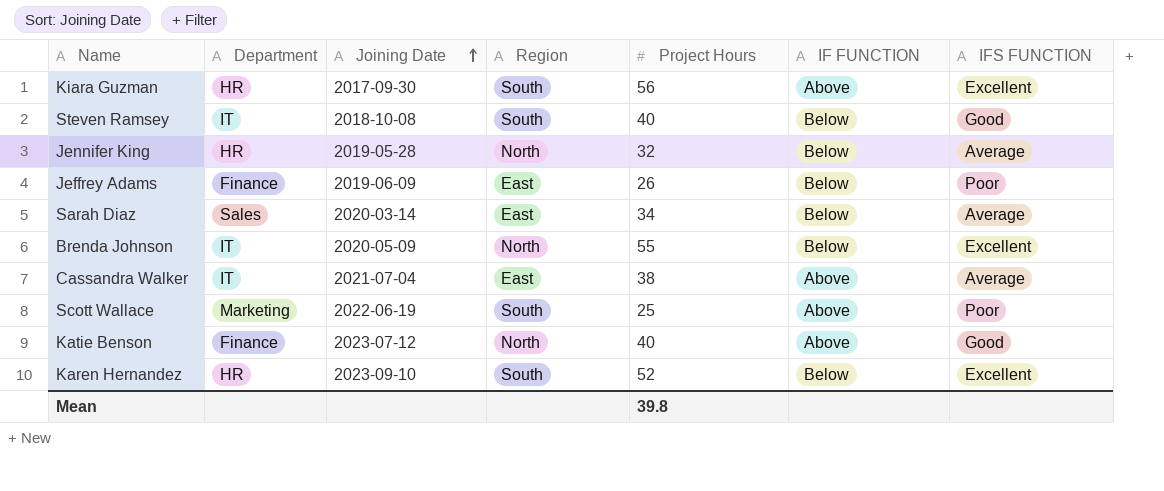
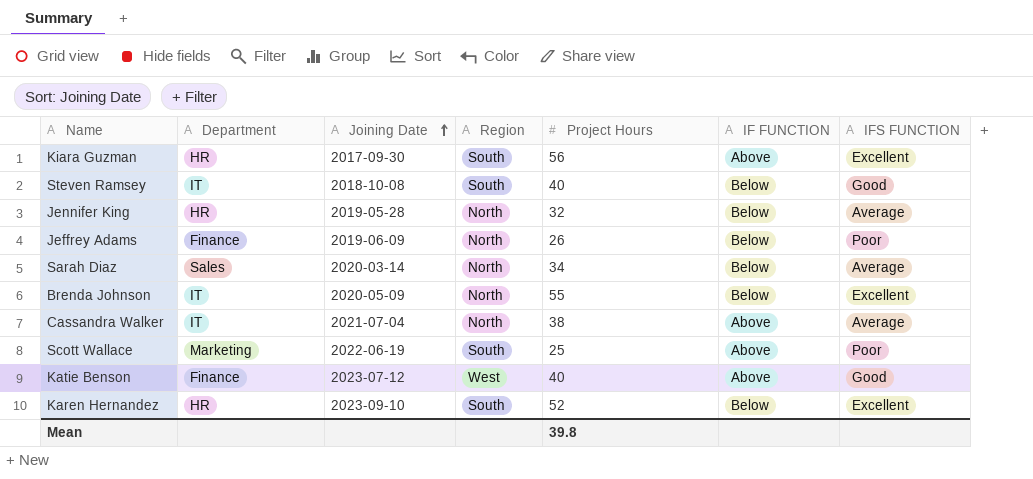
Jeffrey Adams | Region: East -> North
Sarah Diaz | Region: East -> North
Cassandra Walker | Region: East -> North
Katie Benson | Region: North -> West

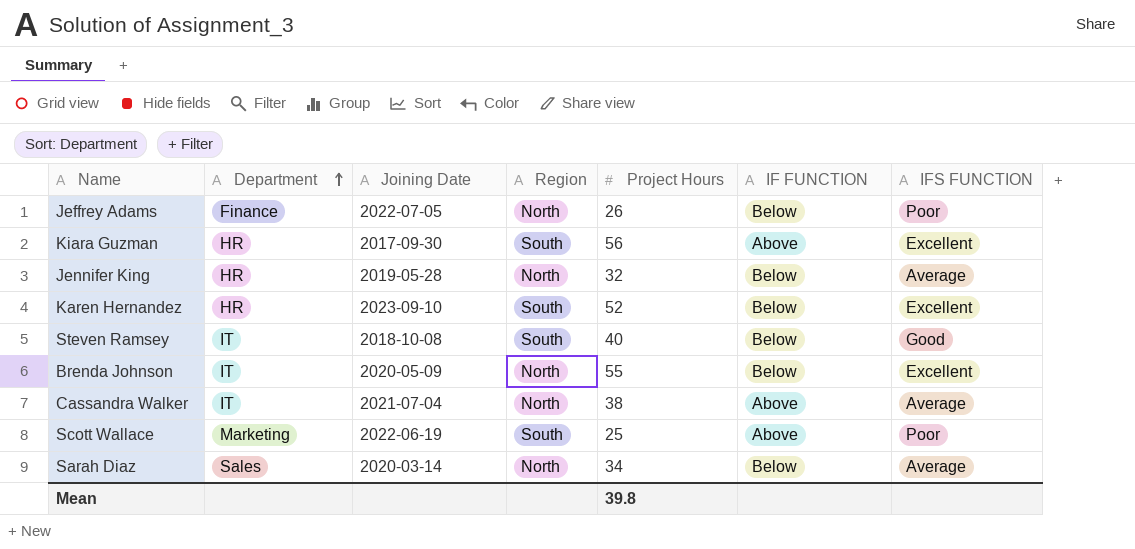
row order: Joining Date ascending -> Department ascending
row Katie Benson: Finance | 2023-07-12 | West | 40 | Above | Good -> none
Jeffrey Adams | Joining Date: 2019-06-09 -> 2022-07-05

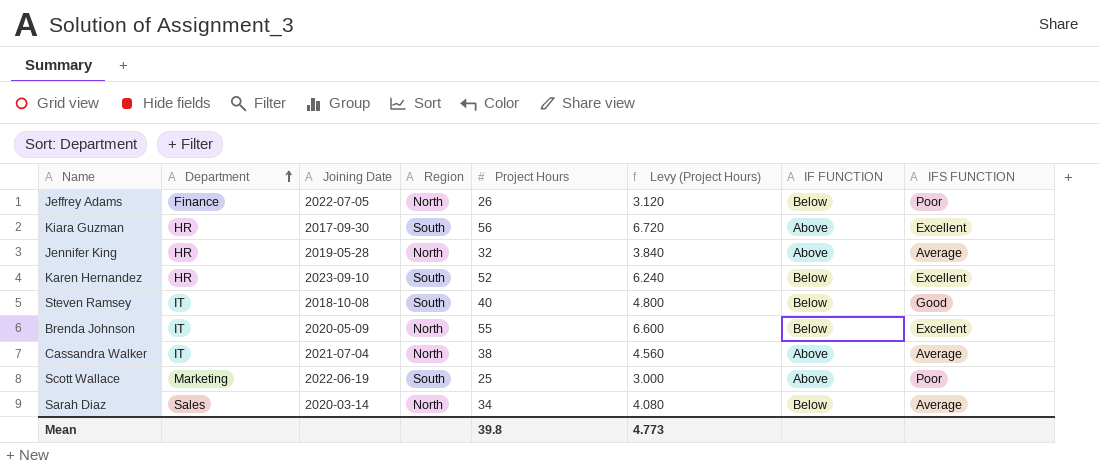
column Levy (Project Hours) | formula: none -> [Project Hours] * 0.12
Jennifer King | IF FUNCTION: Below -> Above

